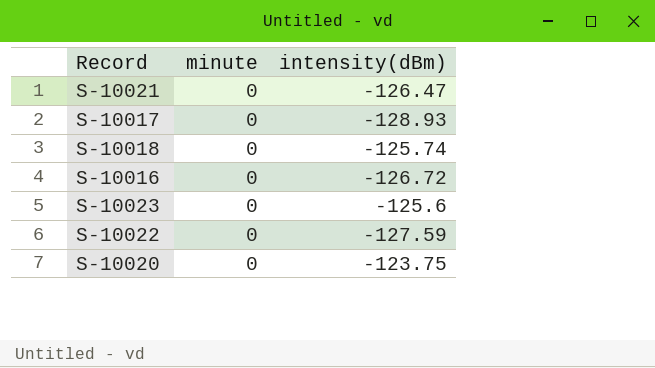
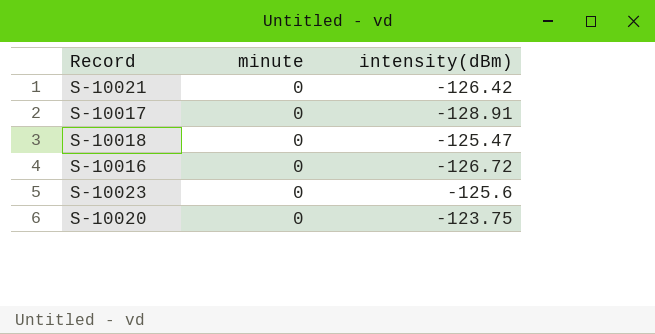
row S-10022: 0 | -127.59 -> none
S-10021 | intensity(dBm): -126.47 -> -126.42
S-10017 | intensity(dBm): -128.93 -> -128.91
S-10018 | intensity(dBm): -125.74 -> -125.47

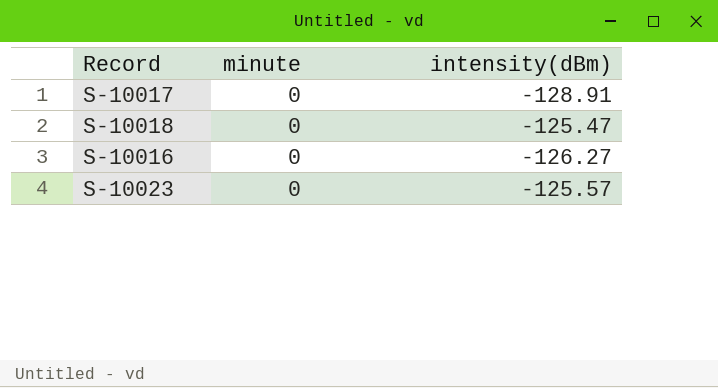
row S-10021: 0 | -126.42 -> none
row S-10020: 0 | -123.75 -> none
S-10016 | intensity(dBm): -126.72 -> -126.27
S-10023 | intensity(dBm): -125.6 -> -125.57

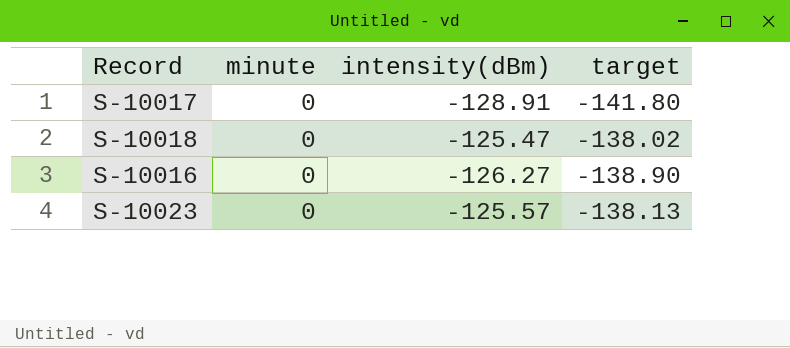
column target | formula: none -> [intensity(dBm)] * 1.1

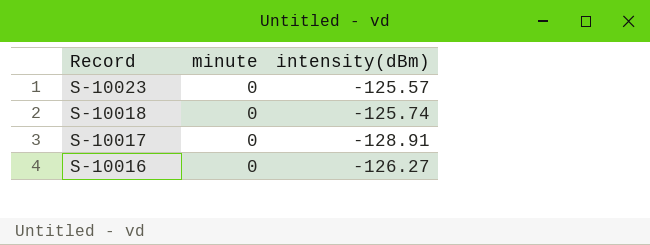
row order: none -> Record descending
column target | formula: [intensity(dBm)] * 1.1 -> none
S-10018 | intensity(dBm): -125.47 -> -125.74

